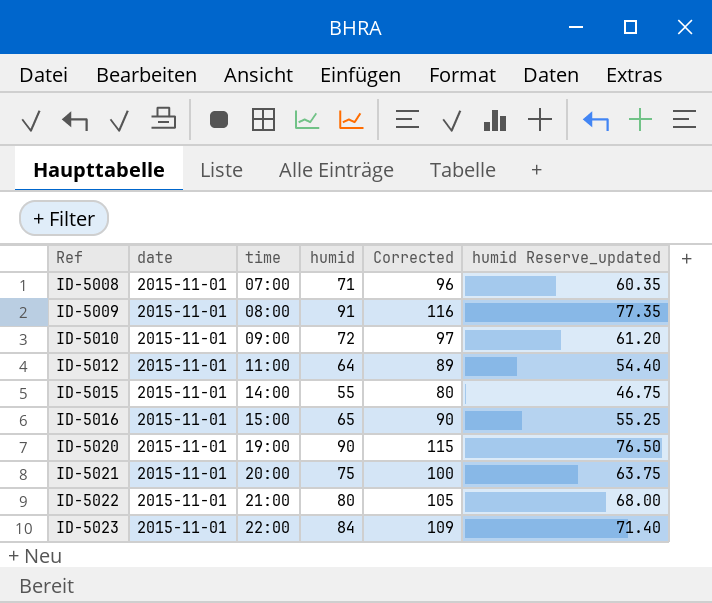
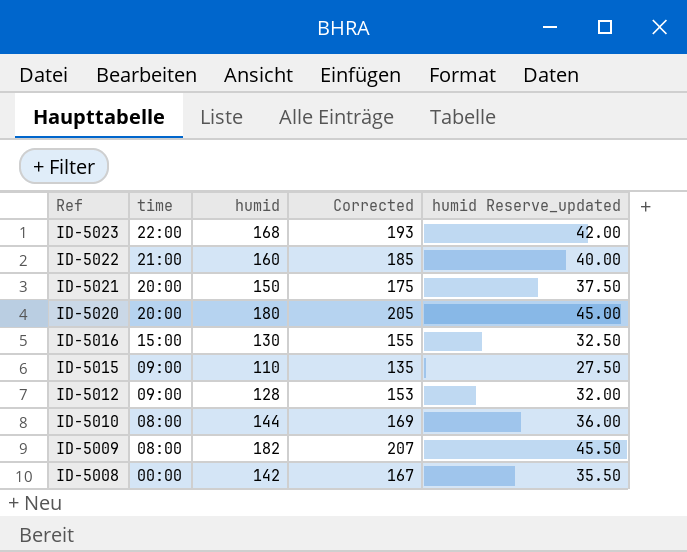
row order: Ref ascending -> Ref descending
column date | position: 2 -> none
column humid Reserve_updated | formula: [humid] * 0.85 -> [humid] * 0.25
ID-5023 | humid: 84 -> 168
ID-5023 | Corrected: 109 -> 193
ID-5022 | humid: 80 -> 160
ID-5022 | Corrected: 105 -> 185
ID-5021 | humid: 75 -> 150
ID-5021 | Corrected: 100 -> 175
ID-5020 | time: 19:00 -> 20:00
ID-5020 | humid: 90 -> 180
ID-5020 | Corrected: 115 -> 205
ID-5016 | humid: 65 -> 130
ID-5016 | Corrected: 90 -> 155
ID-5015 | time: 14:00 -> 09:00
ID-5015 | humid: 55 -> 110
ID-5015 | Corrected: 80 -> 135
ID-5012 | time: 11:00 -> 09:00
ID-5012 | humid: 64 -> 128
ID-5012 | Corrected: 89 -> 153
ID-5010 | time: 09:00 -> 08:00
ID-5010 | humid: 72 -> 144
ID-5010 | Corrected: 97 -> 169
ID-5009 | humid: 91 -> 182
ID-5009 | Corrected: 116 -> 207
ID-5008 | time: 07:00 -> 00:00
ID-5008 | humid: 71 -> 142
ID-5008 | Corrected: 96 -> 167

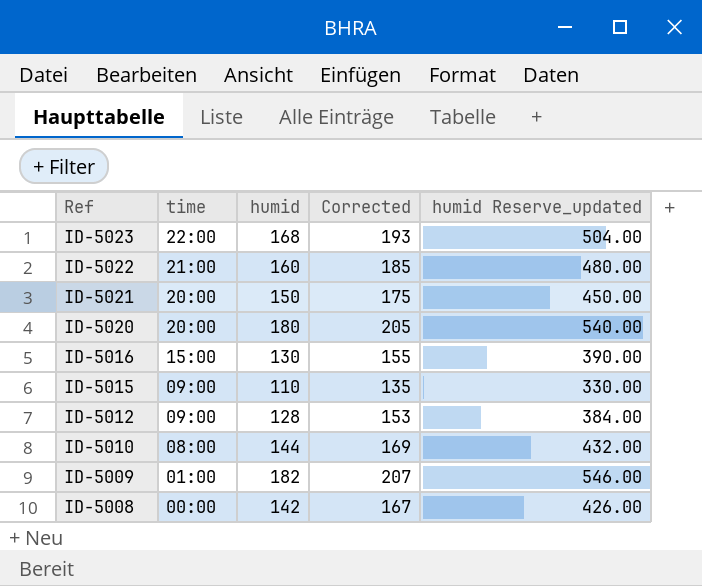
column humid Reserve_updated | formula: [humid] * 0.25 -> [humid] * 3
ID-5009 | time: 08:00 -> 01:00

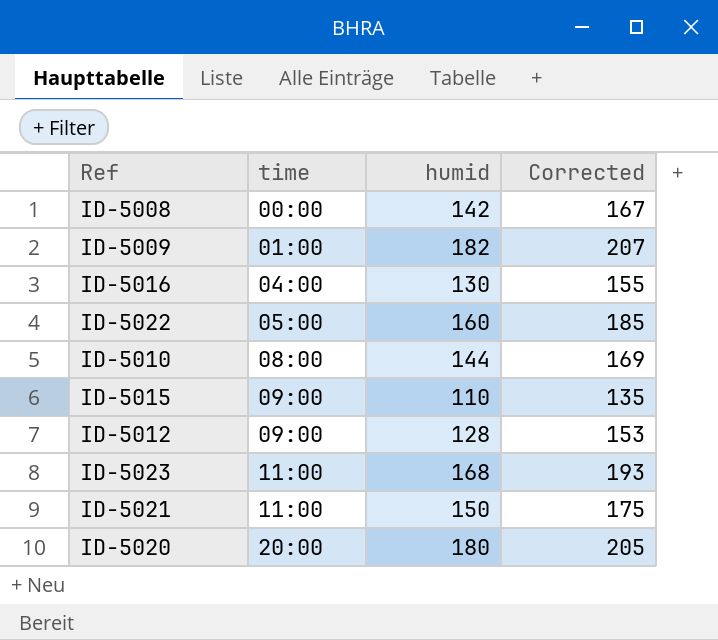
row order: Ref descending -> time ascending
column humid Reserve_updated | formula: [humid] * 3 -> none
ID-5016 | time: 15:00 -> 04:00
ID-5022 | time: 21:00 -> 05:00
ID-5023 | time: 22:00 -> 11:00
ID-5021 | time: 20:00 -> 11:00

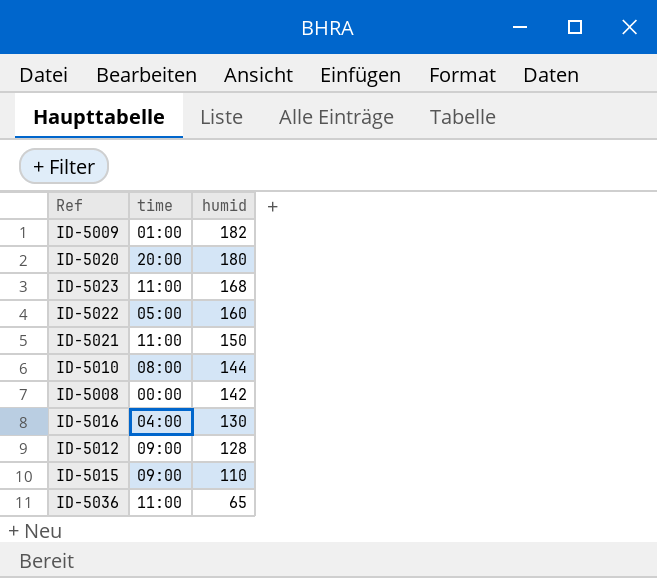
row order: time ascending -> humid descending
column Corrected | formula: [humid] + 25 -> none
row ID-5036: none -> 11:00 | 65

